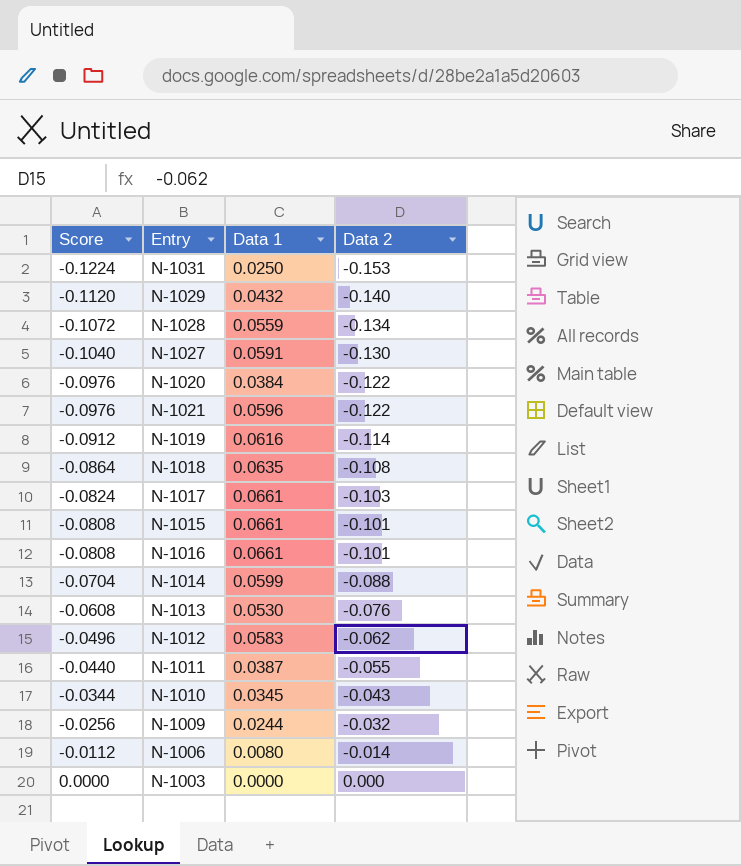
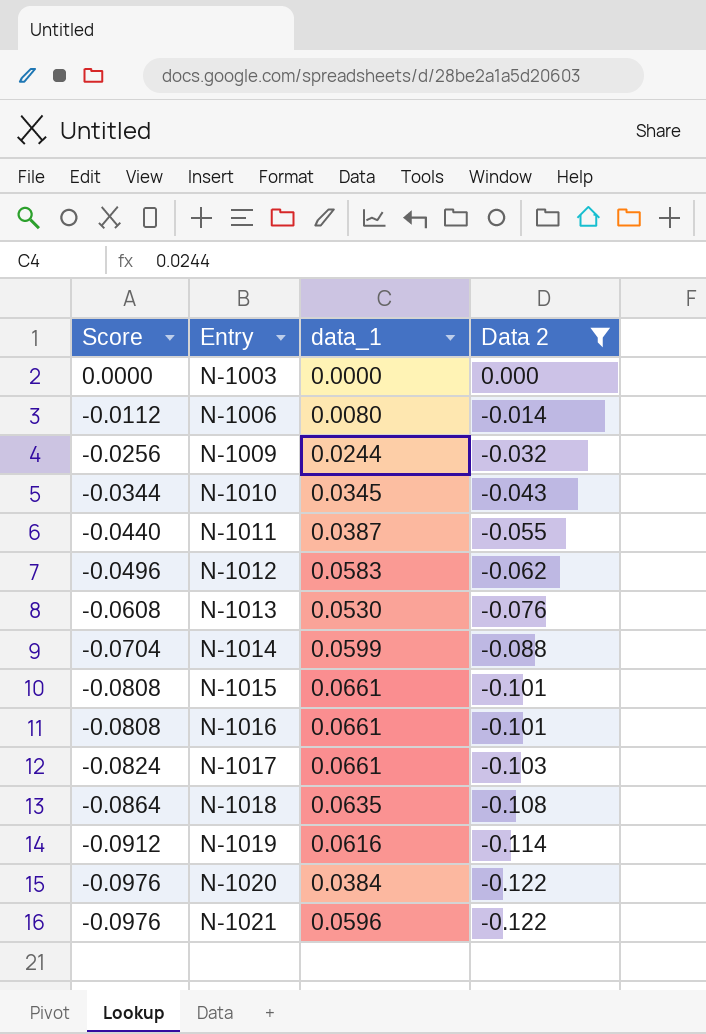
filter: none -> Data 2 >= -0.122
row order: Score ascending -> Score descending
column name: Data 1 -> data_1

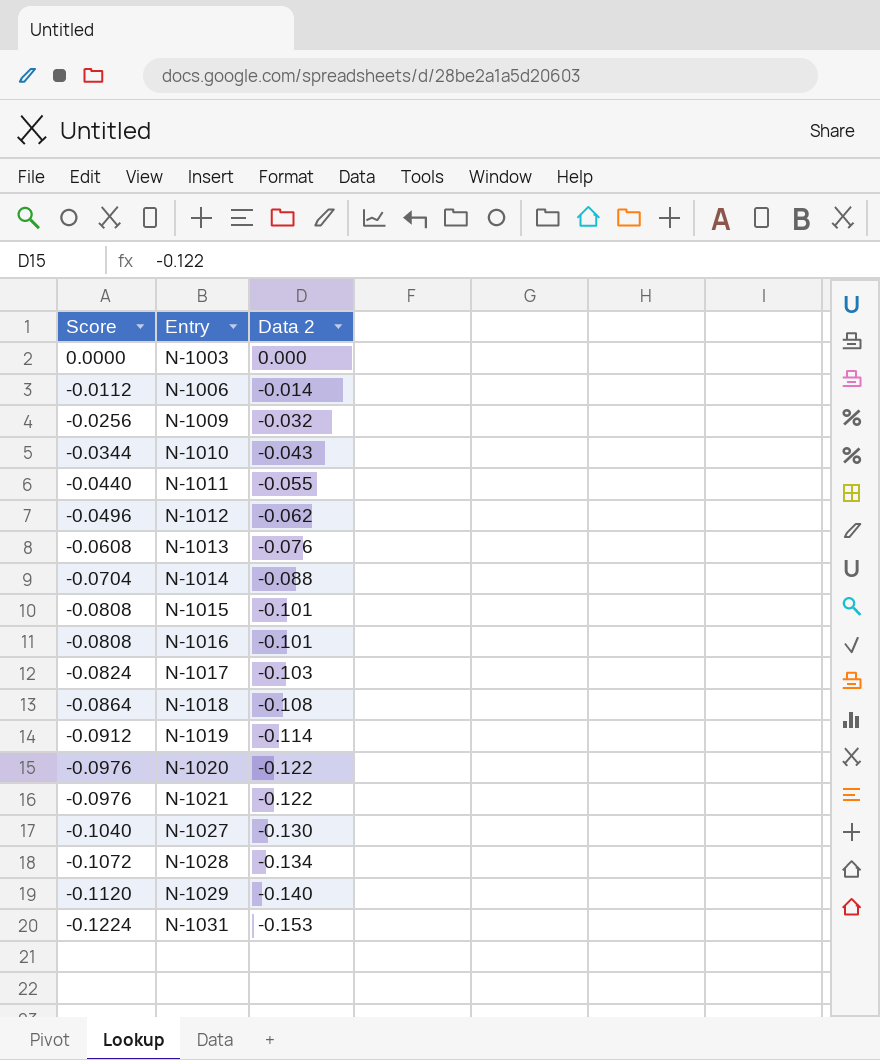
filter: Data 2 >= -0.122 -> none
column data_1 | position: 3 -> none

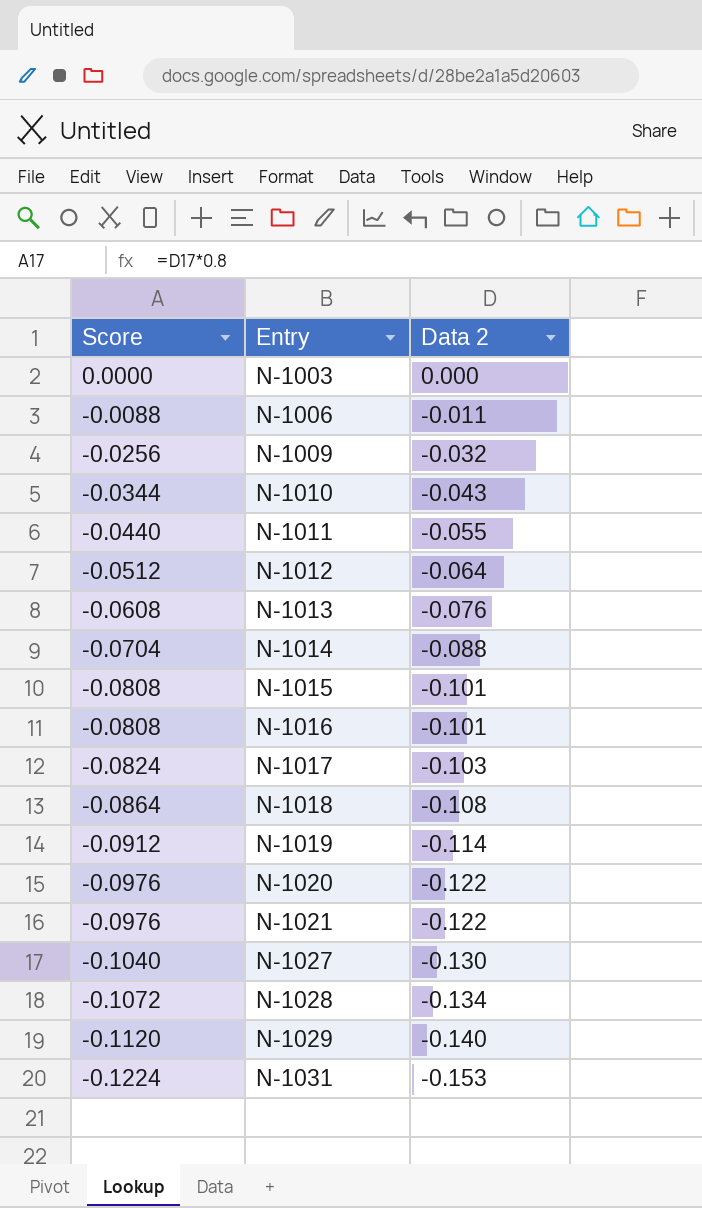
N-1006 | Score: -0.0112 -> -0.0088
N-1006 | Data 2: -0.014 -> -0.011
N-1012 | Score: -0.0496 -> -0.0512
N-1012 | Data 2: -0.062 -> -0.064

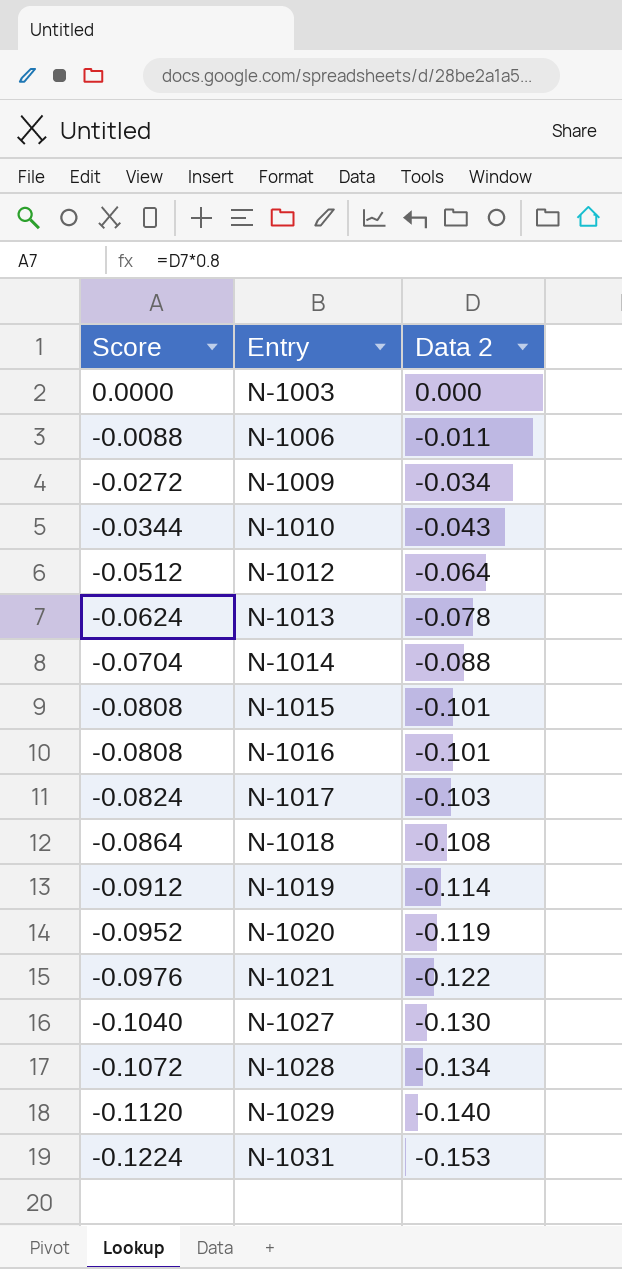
row N-1011: -0.0440 | -0.055 -> none
N-1009 | Score: -0.0256 -> -0.0272
N-1009 | Data 2: -0.032 -> -0.034
N-1013 | Score: -0.0608 -> -0.0624
N-1013 | Data 2: -0.076 -> -0.078
N-1020 | Score: -0.0976 -> -0.0952
N-1020 | Data 2: -0.122 -> -0.119

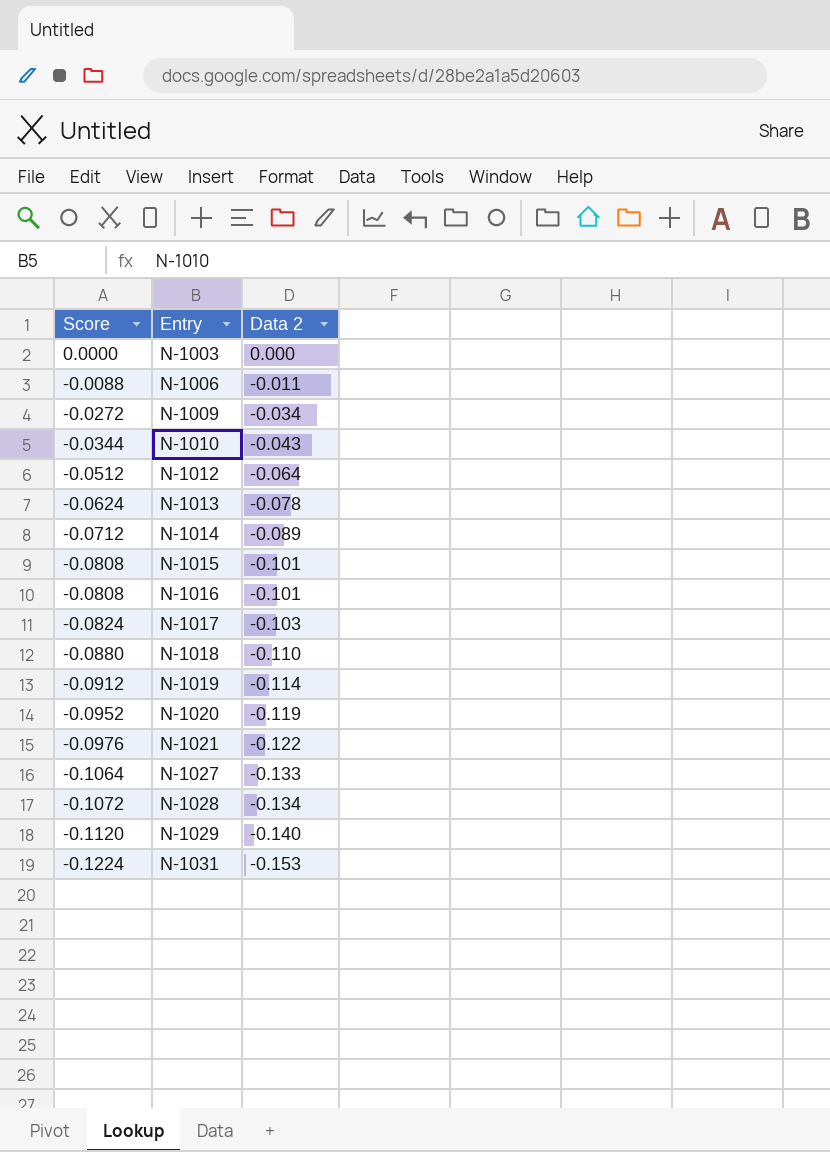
N-1014 | Score: -0.0704 -> -0.0712
N-1014 | Data 2: -0.088 -> -0.089
N-1018 | Score: -0.0864 -> -0.0880
N-1018 | Data 2: -0.108 -> -0.110
N-1027 | Score: -0.1040 -> -0.1064
N-1027 | Data 2: -0.130 -> -0.133

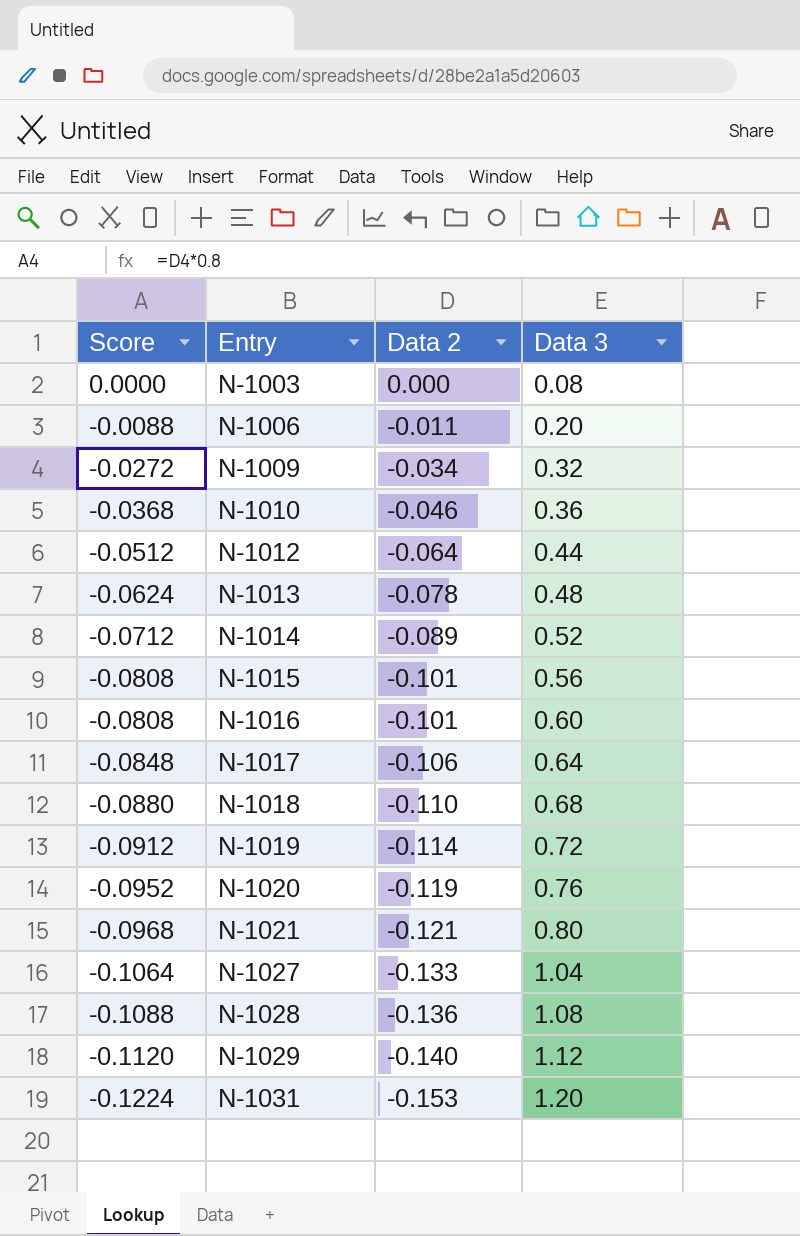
column Data 3 | position: none -> 4
N-1010 | Score: -0.0344 -> -0.0368
N-1010 | Data 2: -0.043 -> -0.046
N-1017 | Score: -0.0824 -> -0.0848
N-1017 | Data 2: -0.103 -> -0.106
N-1021 | Score: -0.0976 -> -0.0968
N-1021 | Data 2: -0.122 -> -0.121
N-1028 | Score: -0.1072 -> -0.1088
N-1028 | Data 2: -0.134 -> -0.136

